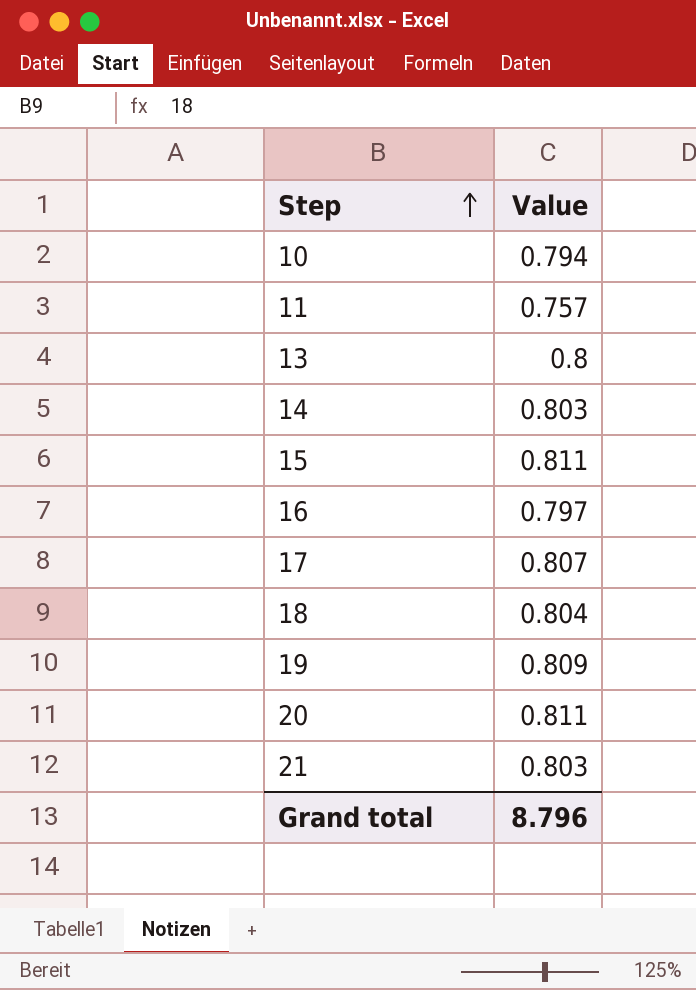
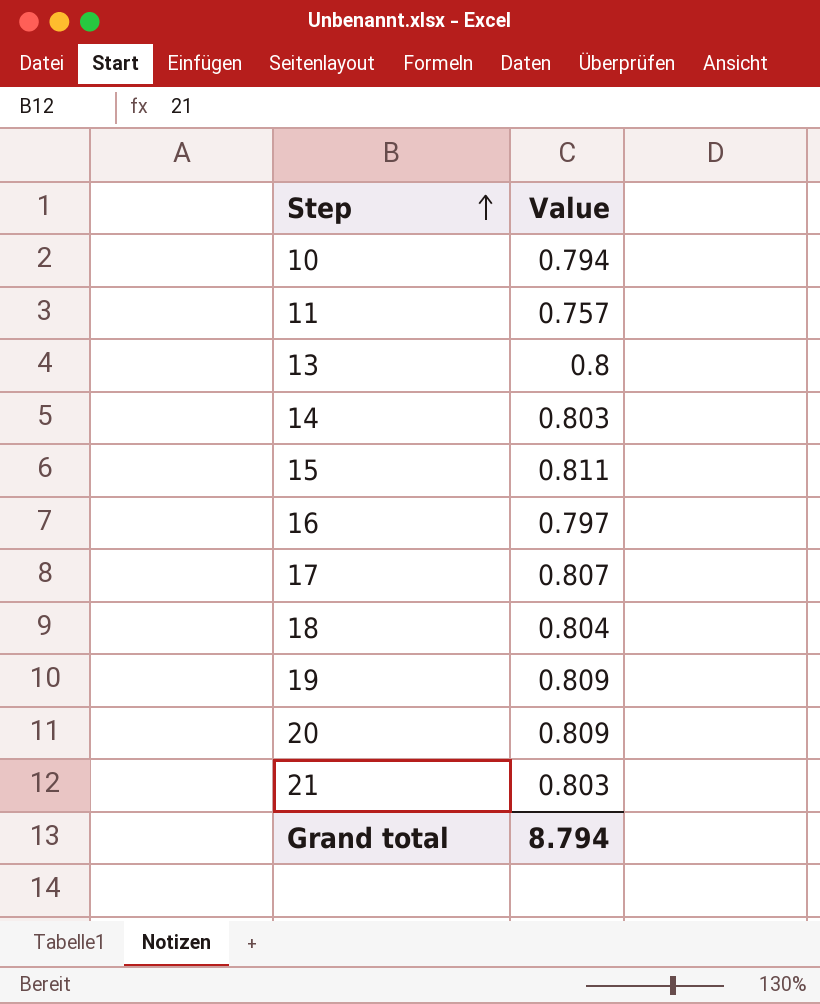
20 | Value: 0.811 -> 0.809
Grand total | Value: 8.796 -> 8.794

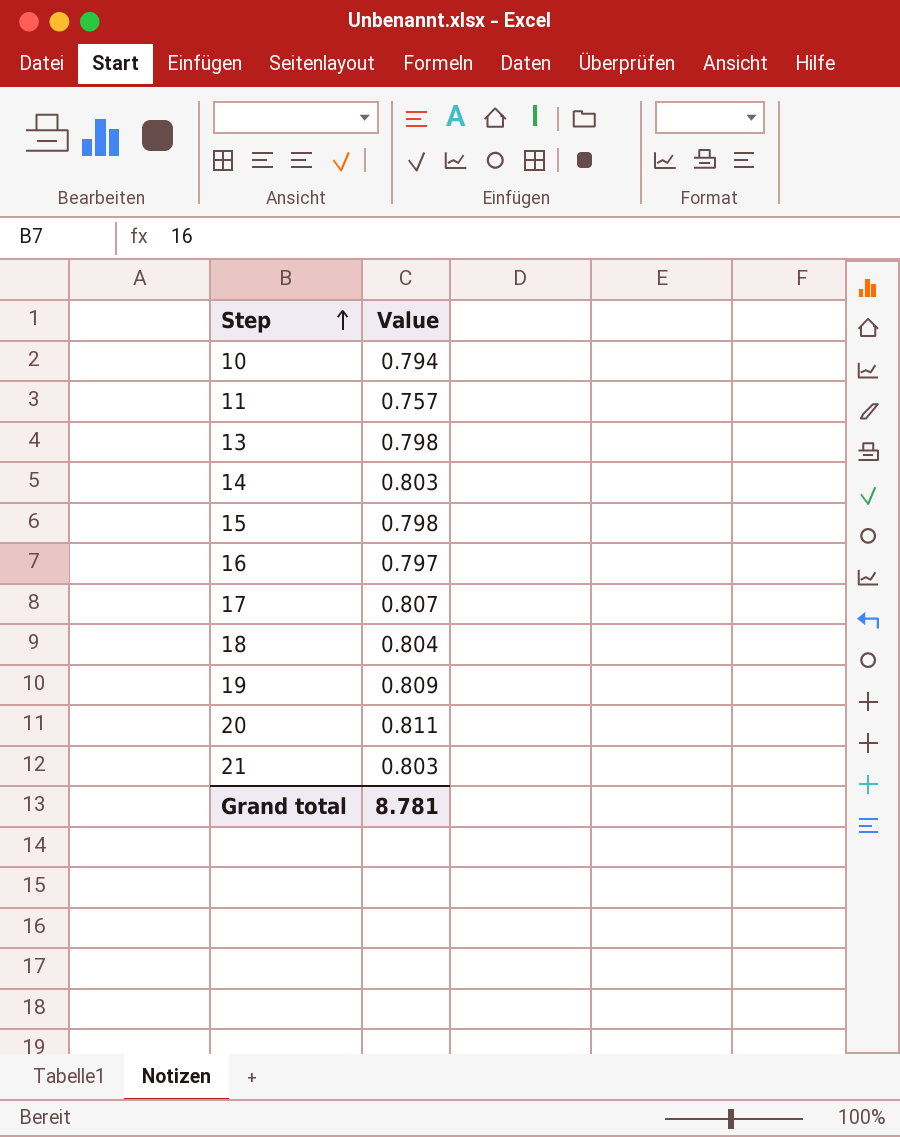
13 | Value: 0.8 -> 0.798
15 | Value: 0.811 -> 0.798
20 | Value: 0.809 -> 0.811
Grand total | Value: 8.794 -> 8.781

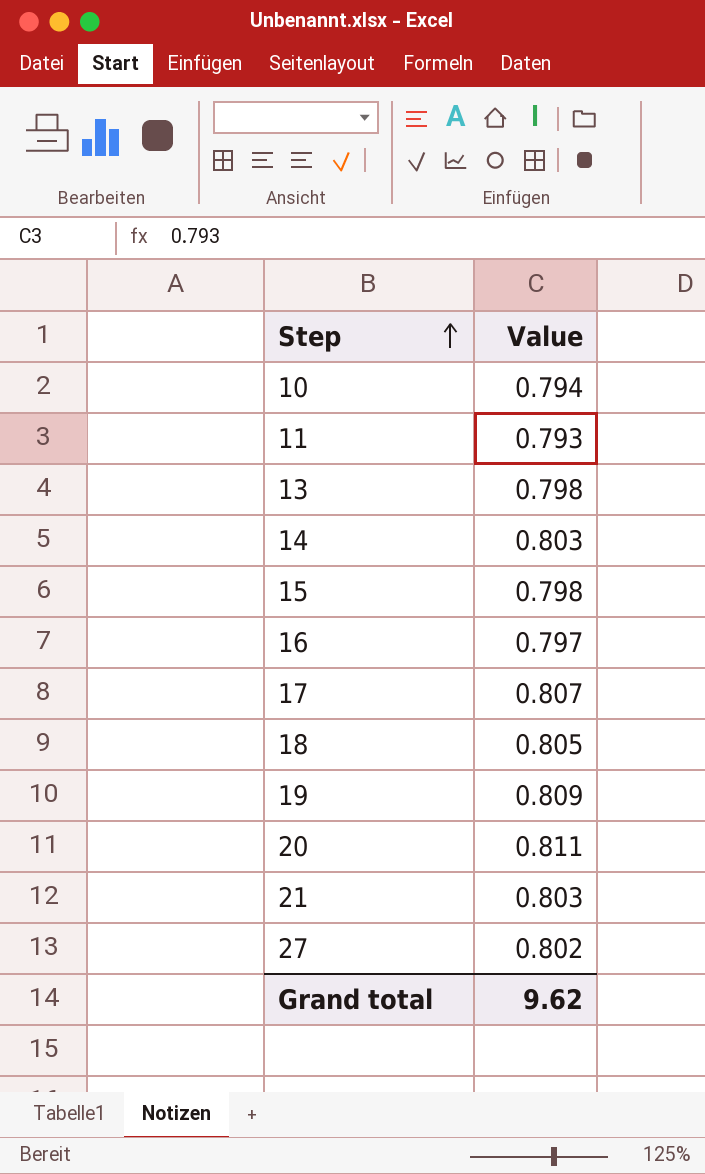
11 | Value: 0.757 -> 0.793
18 | Value: 0.804 -> 0.805
row 27: none -> 0.802
Grand total | Value: 8.781 -> 9.62

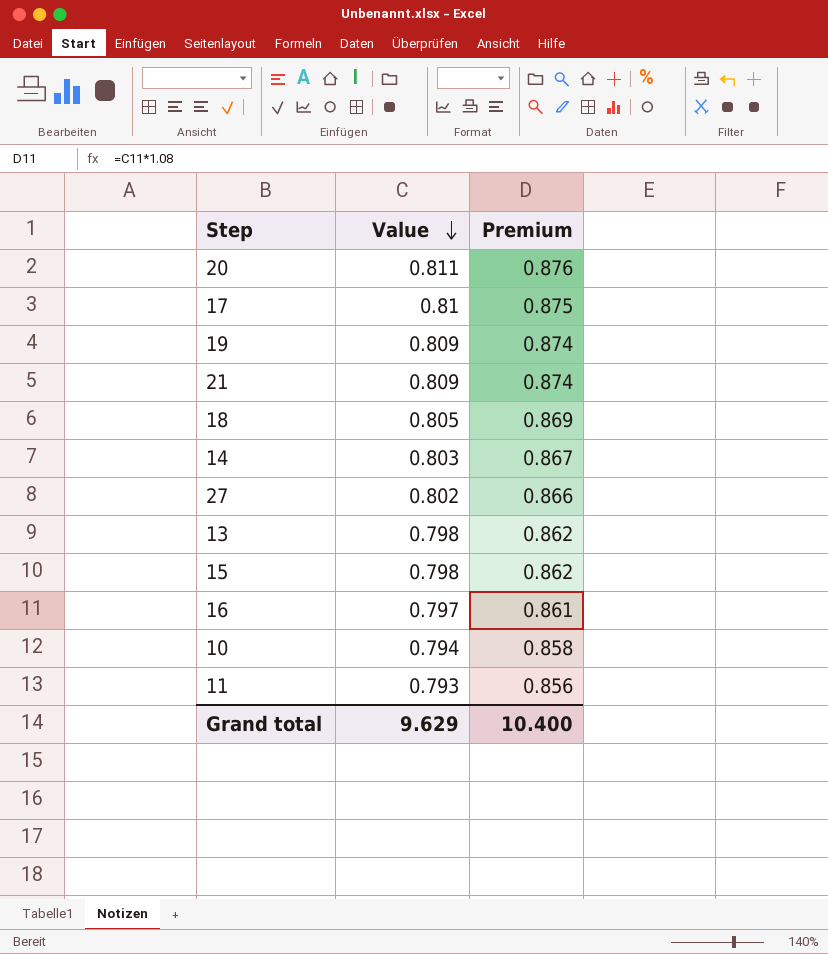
row order: Step ascending -> Value descending
column Premium | formula: none -> [Value] * 1.08
17 | Value: 0.807 -> 0.81
21 | Value: 0.803 -> 0.809
Grand total | Value: 9.62 -> 9.629

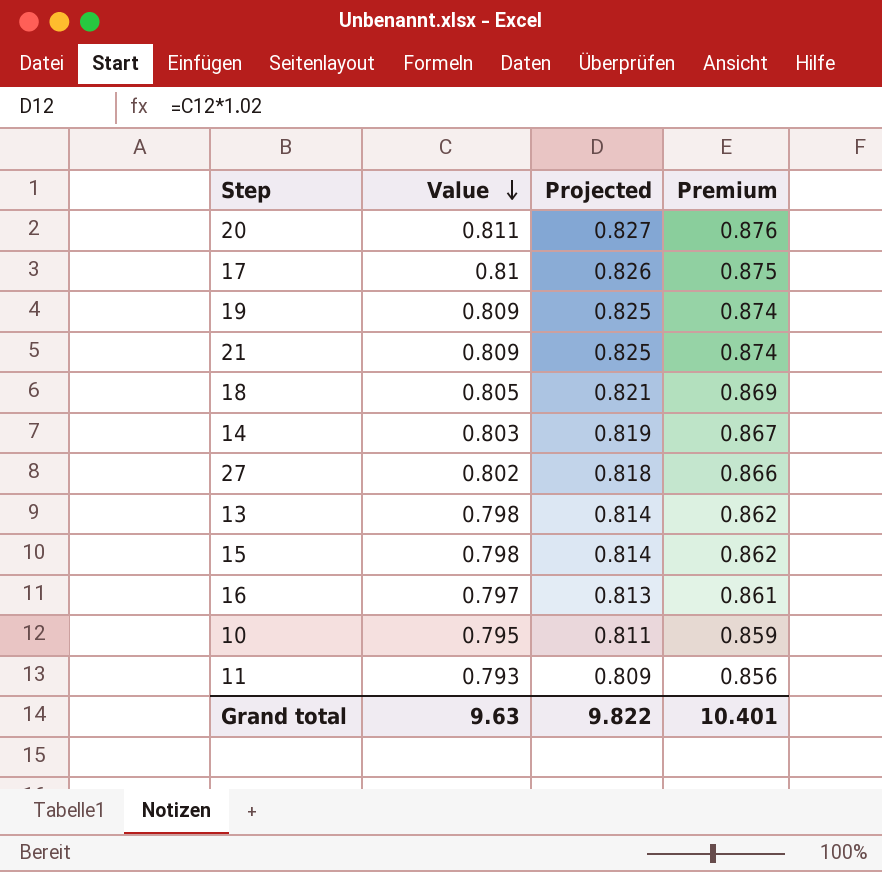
column Projected | formula: none -> [Value] * 1.02
10 | Value: 0.794 -> 0.795
10 | Premium: 0.858 -> 0.859
Grand total | Value: 9.629 -> 9.63
Grand total | Premium: 10.400 -> 10.401

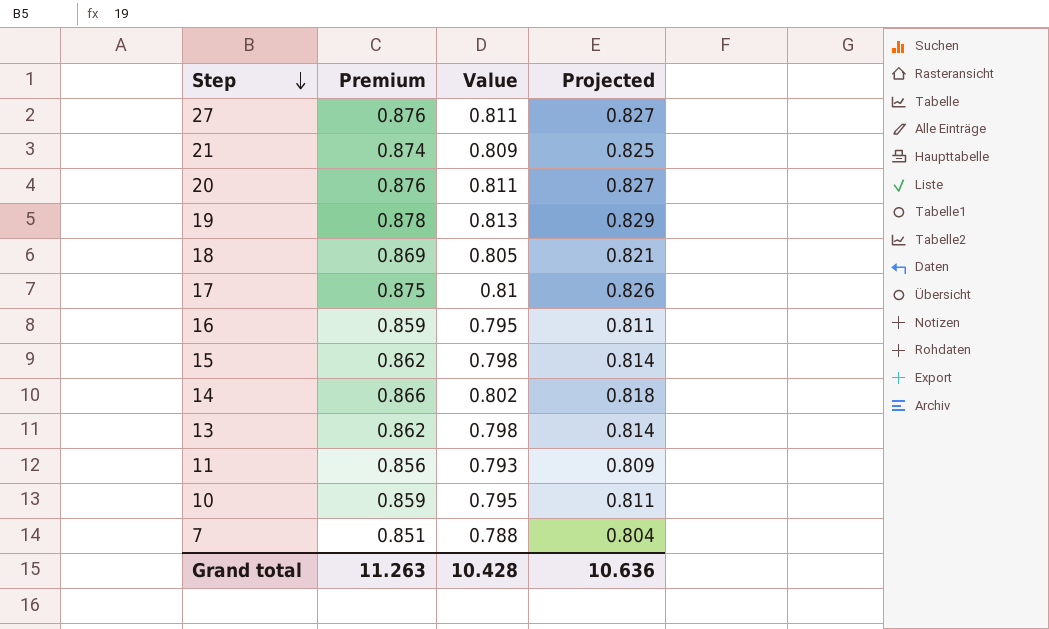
row order: Value descending -> Step descending
column Premium | position: 4 -> 2
27 | Premium: 0.866 -> 0.876
27 | Value: 0.802 -> 0.811
27 | Projected: 0.818 -> 0.827
19 | Premium: 0.874 -> 0.878
19 | Value: 0.809 -> 0.813
19 | Projected: 0.825 -> 0.829
16 | Premium: 0.861 -> 0.859
16 | Value: 0.797 -> 0.795
16 | Projected: 0.813 -> 0.811
14 | Premium: 0.867 -> 0.866
14 | Value: 0.803 -> 0.802
14 | Projected: 0.819 -> 0.818
row 7: none -> 0.851 | 0.788 | 0.804
Grand total | Premium: 10.401 -> 11.263
Grand total | Value: 9.63 -> 10.428
Grand total | Projected: 9.822 -> 10.636

